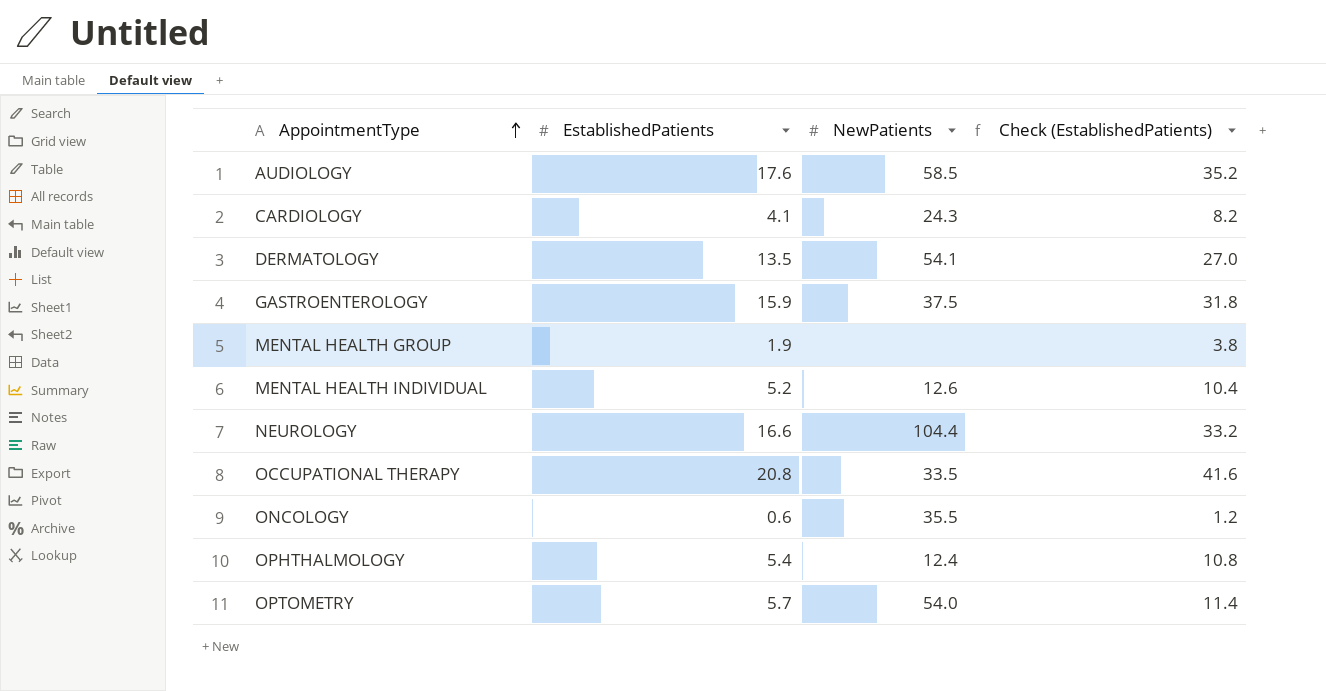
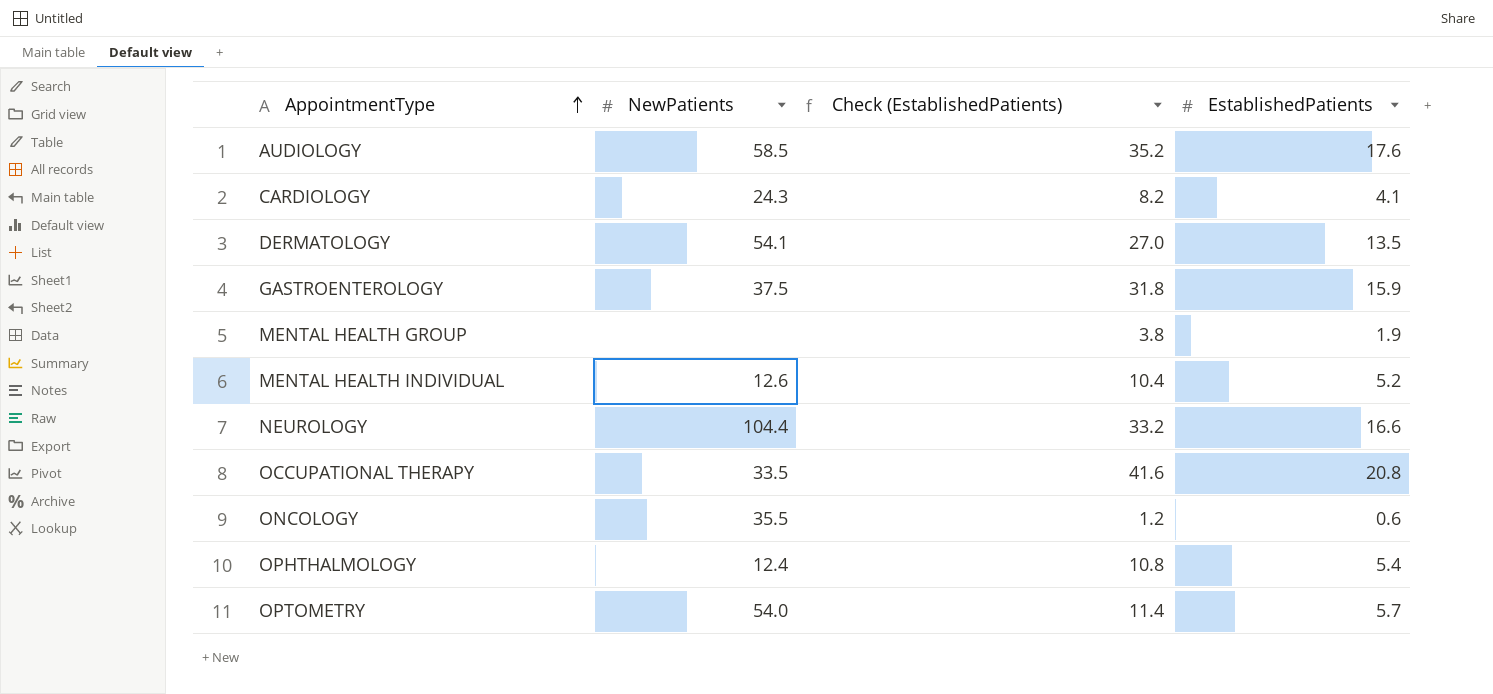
column EstablishedPatients | position: 2 -> 4

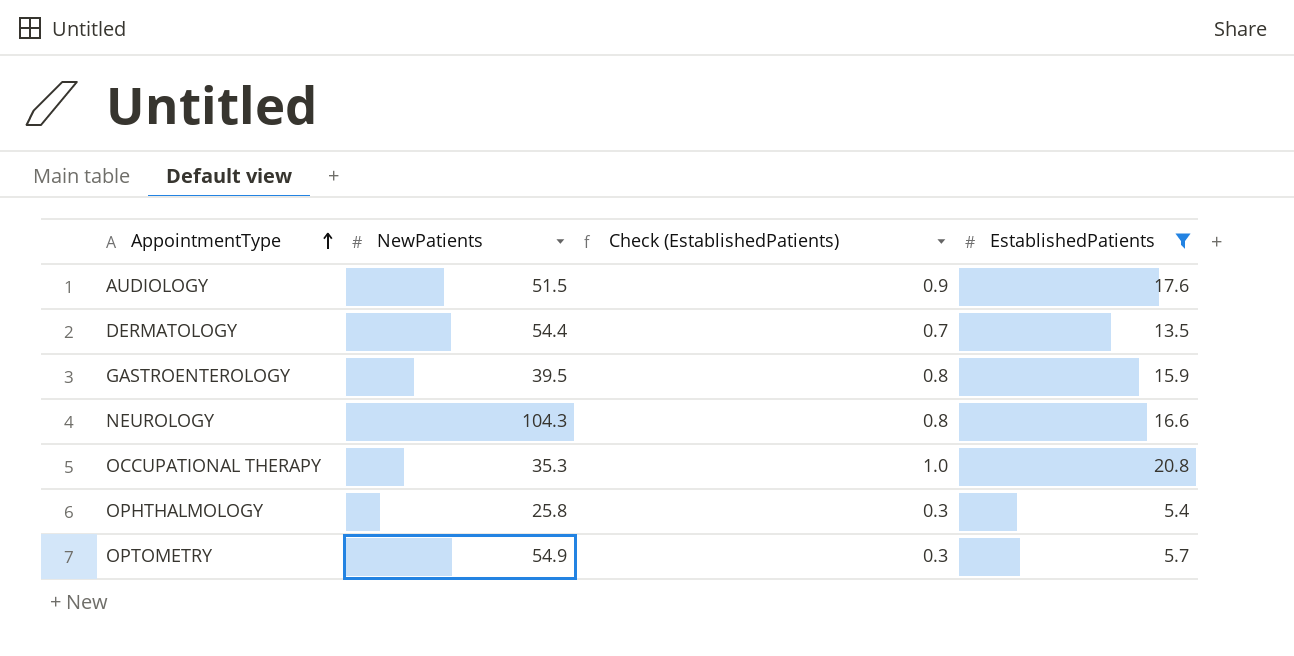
filter: none -> EstablishedPatients >= 5.4
column Check (EstablishedPatients) | formula: [EstablishedPatients] * 2 -> [EstablishedPatients] * 0.05
AUDIOLOGY | NewPatients: 58.5 -> 51.5
DERMATOLOGY | NewPatients: 54.1 -> 54.4
GASTROENTEROLOGY | NewPatients: 37.5 -> 39.5
NEUROLOGY | NewPatients: 104.4 -> 104.3
OCCUPATIONAL THERAPY | NewPatients: 33.5 -> 35.3
OPHTHALMOLOGY | NewPatients: 12.4 -> 25.8
OPTOMETRY | NewPatients: 54.0 -> 54.9

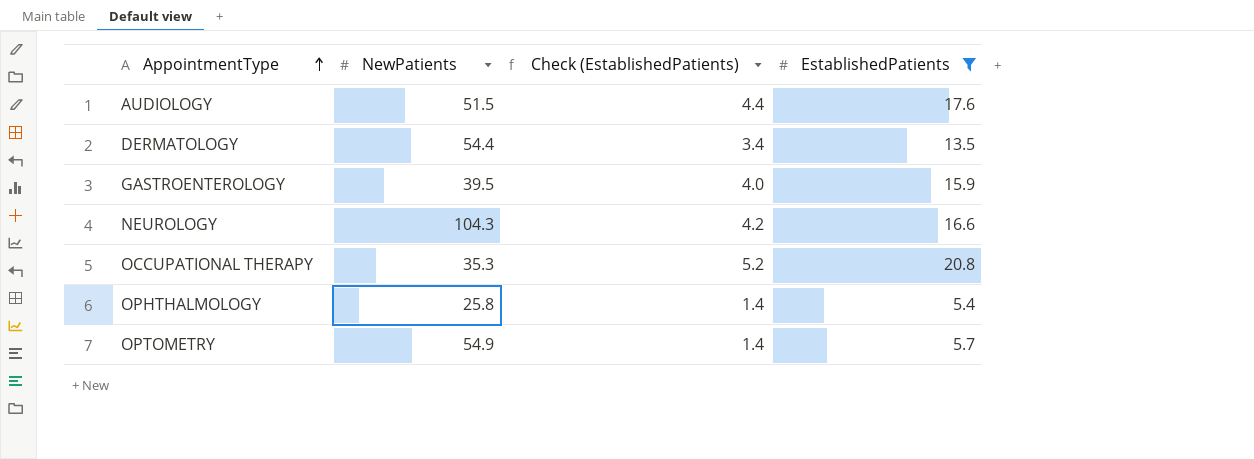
column Check (EstablishedPatients) | formula: [EstablishedPatients] * 0.05 -> [EstablishedPatients] * 0.25

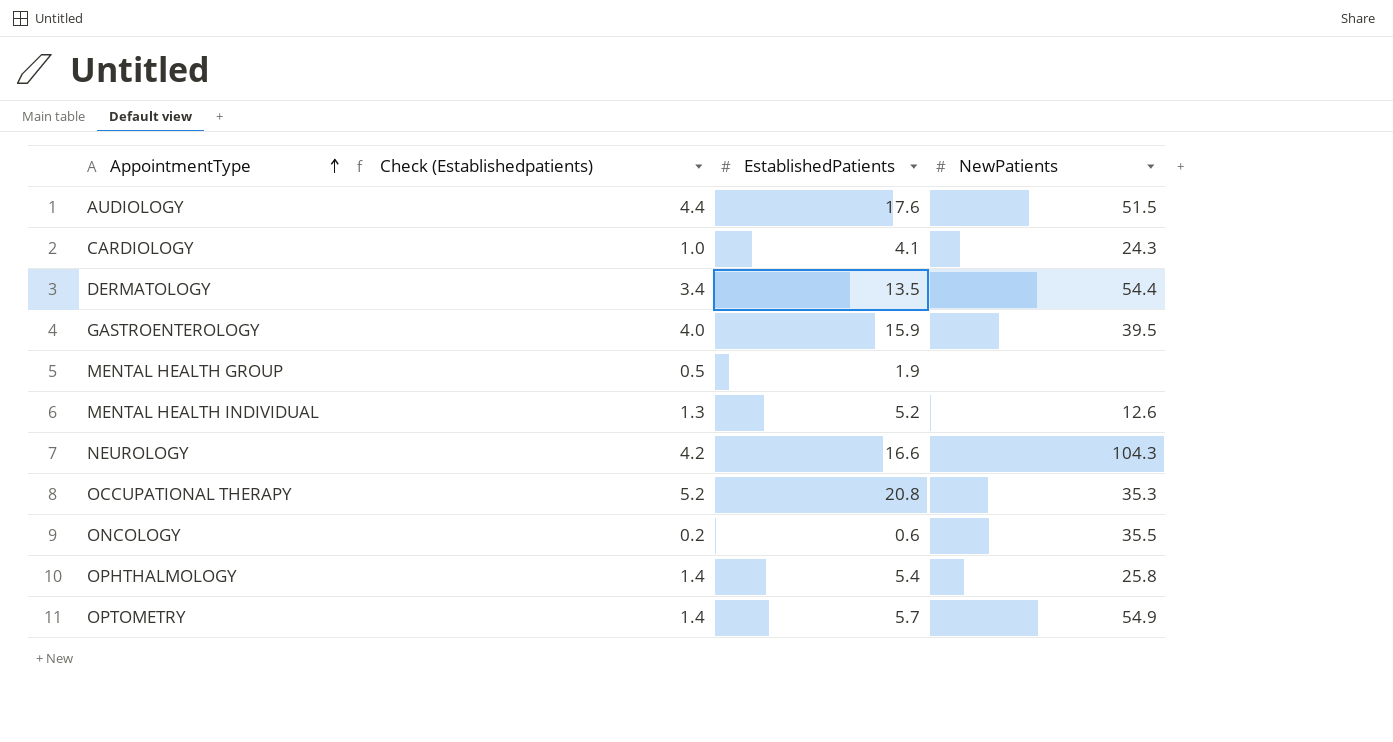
filter: EstablishedPatients >= 5.4 -> none
column name: Check (EstablishedPatients) -> Check (Establishedpatients)
column NewPatients | position: 2 -> 4

